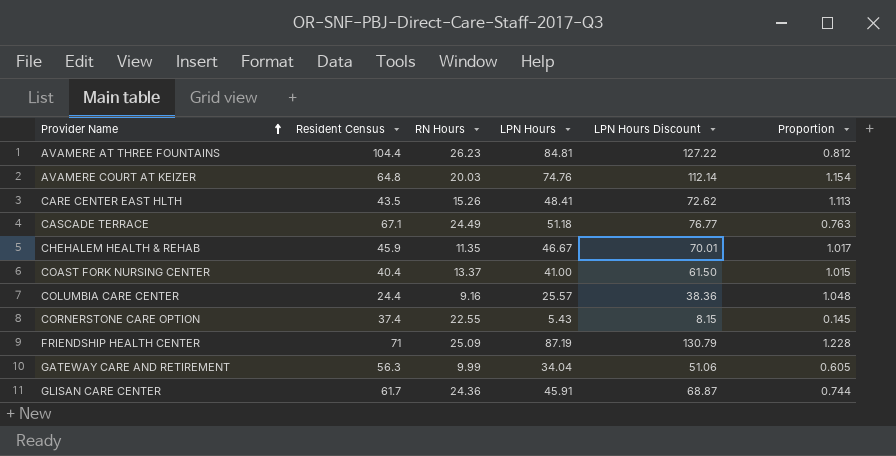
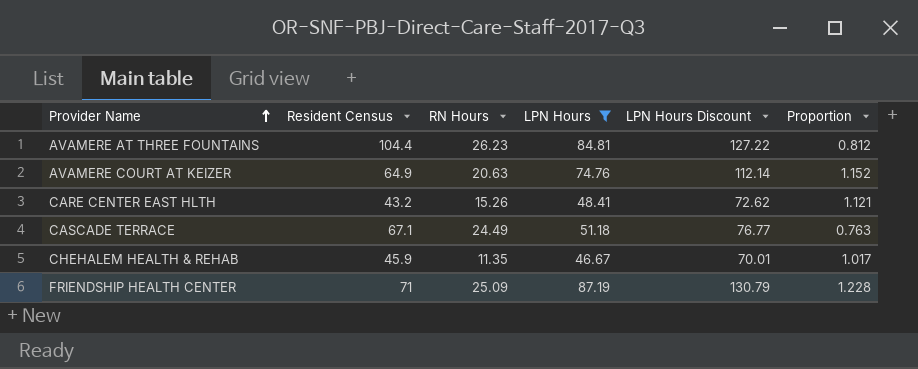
filter: none -> LPN Hours >= 46.67
AVAMERE COURT AT KEIZER | Resident Census: 64.8 -> 64.9
AVAMERE COURT AT KEIZER | RN Hours: 20.03 -> 20.63
AVAMERE COURT AT KEIZER | Proportion: 1.154 -> 1.152
CARE CENTER EAST HLTH | Resident Census: 43.5 -> 43.2
CARE CENTER EAST HLTH | Proportion: 1.113 -> 1.121

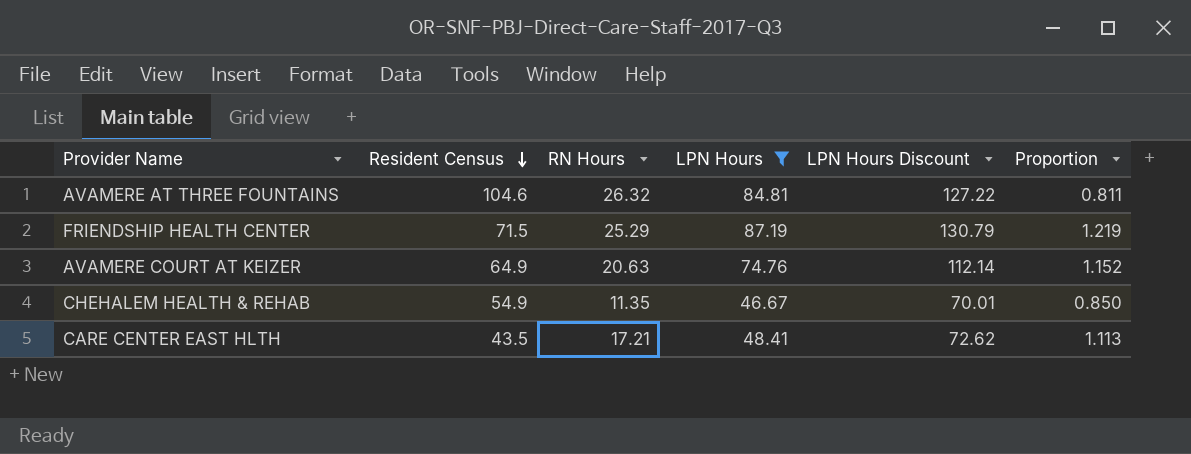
row order: Provider Name ascending -> Resident Census descending
row CASCADE TERRACE: 67.1 | 24.49 | 51.18 | 76.77 | 0.763 -> none
AVAMERE AT THREE FOUNTAINS | Resident Census: 104.4 -> 104.6
AVAMERE AT THREE FOUNTAINS | RN Hours: 26.23 -> 26.32
AVAMERE AT THREE FOUNTAINS | Proportion: 0.812 -> 0.811
FRIENDSHIP HEALTH CENTER | Resident Census: 71 -> 71.5
FRIENDSHIP HEALTH CENTER | RN Hours: 25.09 -> 25.29
FRIENDSHIP HEALTH CENTER | Proportion: 1.228 -> 1.219
CHEHALEM HEALTH & REHAB | Resident Census: 45.9 -> 54.9
CHEHALEM HEALTH & REHAB | Proportion: 1.017 -> 0.850
CARE CENTER EAST HLTH | Resident Census: 43.2 -> 43.5
CARE CENTER EAST HLTH | RN Hours: 15.26 -> 17.21
CARE CENTER EAST HLTH | Proportion: 1.121 -> 1.113

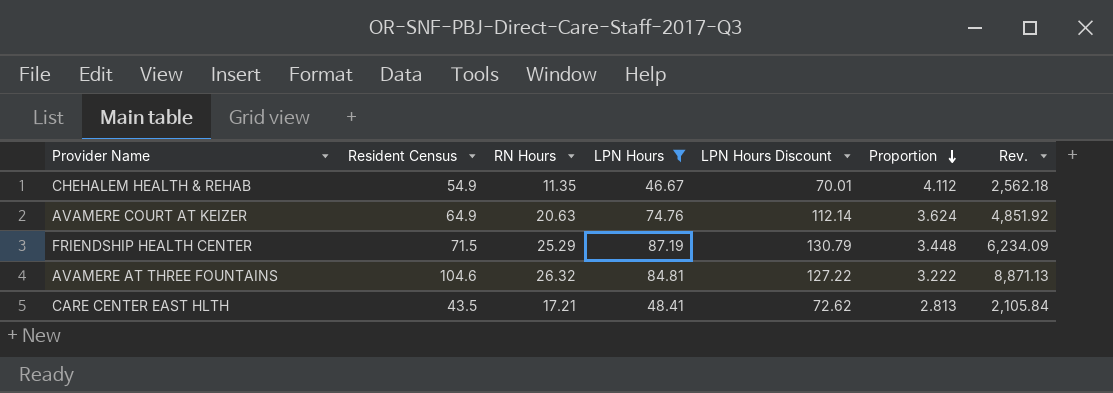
row order: Resident Census descending -> Proportion descending
column Proportion | formula: [LPN Hours] / [Resident Census] -> [LPN Hours] / [RN Hours]
column Rev. | formula: none -> [Resident Census] * [LPN Hours]

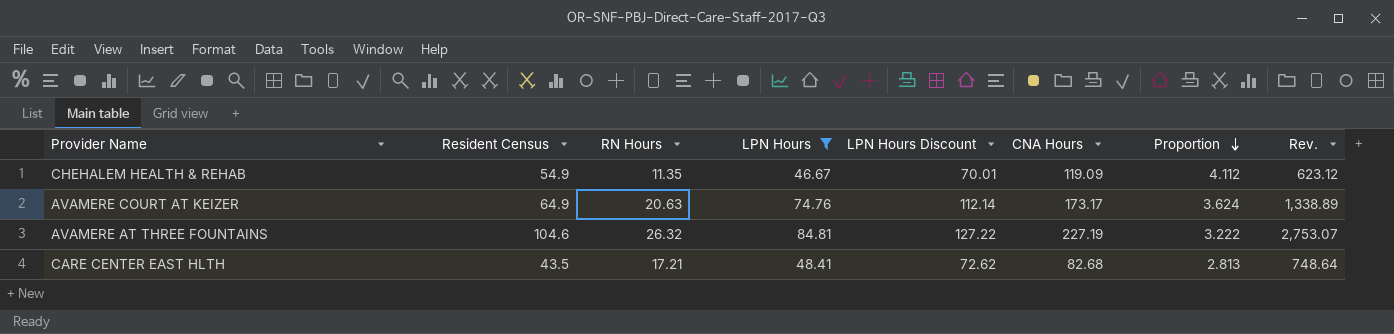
column CNA Hours | position: none -> 6
column Rev. | formula: [Resident Census] * [LPN Hours] -> [Resident Census] * [RN Hours]
row FRIENDSHIP HEALTH CENTER: 71.5 | 25.29 | 87.19 | 130.79 | 3.448 | 6,234.09 -> none

